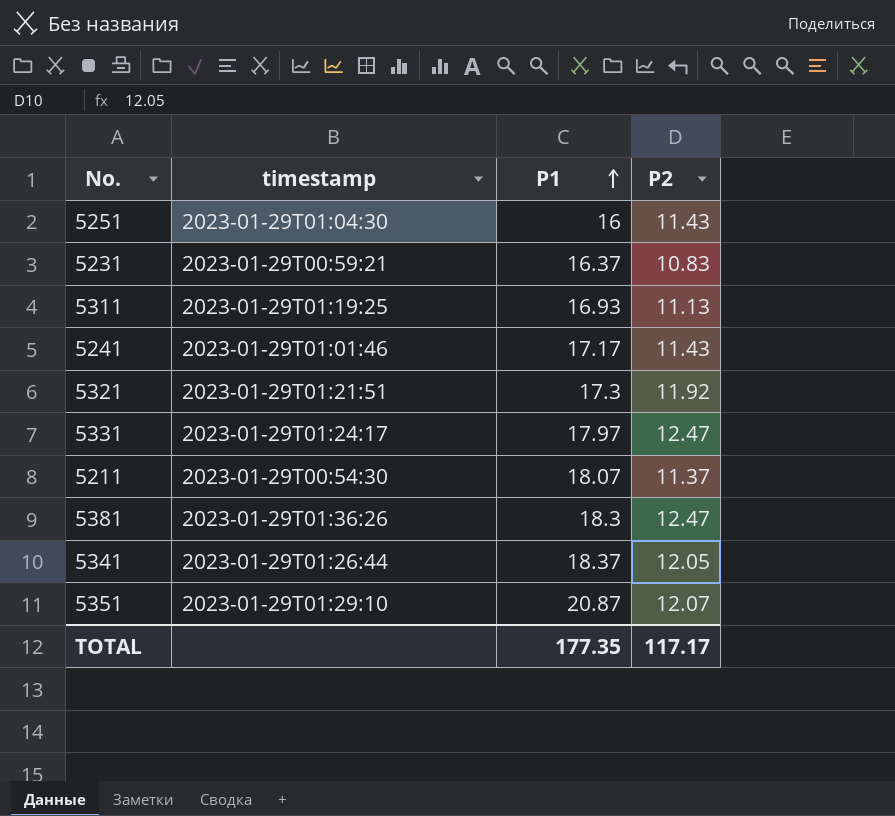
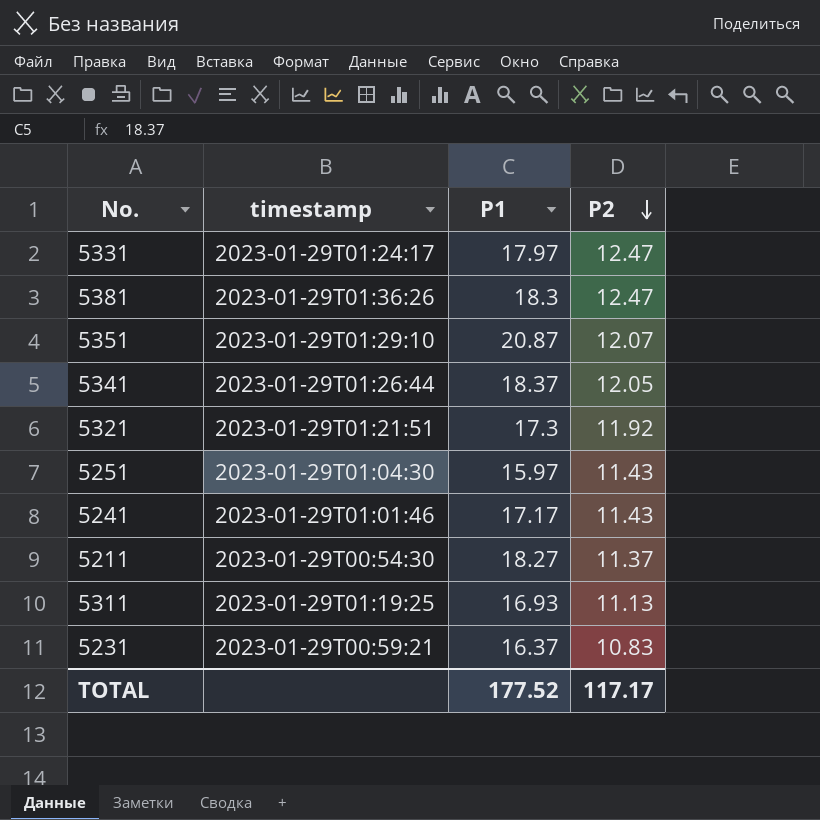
row order: P1 ascending -> P2 descending
5251 | P1: 16 -> 15.97
5211 | P1: 18.07 -> 18.27
TOTAL | P1: 177.35 -> 177.52

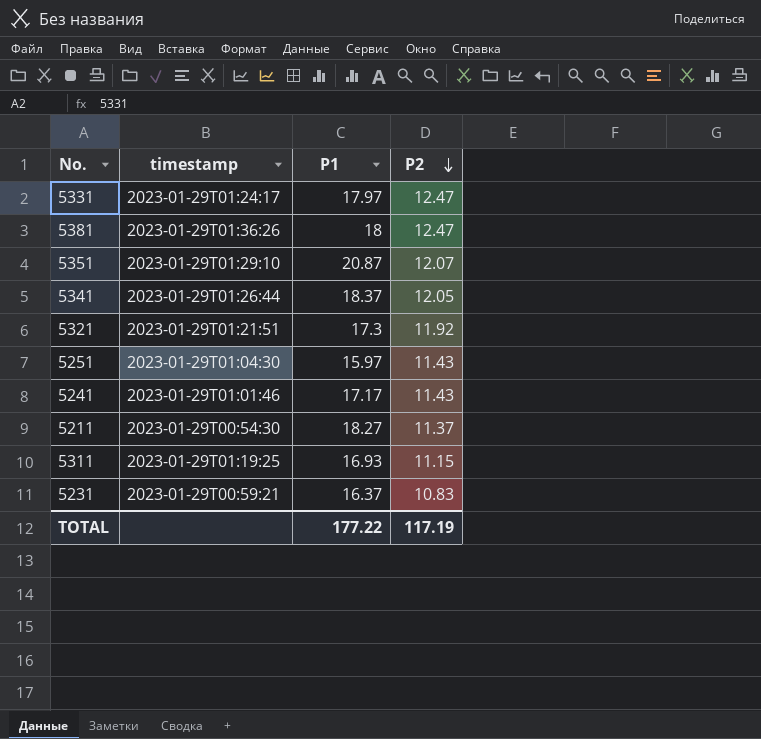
5381 | P1: 18.3 -> 18
5311 | P2: 11.13 -> 11.15
TOTAL | P1: 177.52 -> 177.22
TOTAL | P2: 117.17 -> 117.19

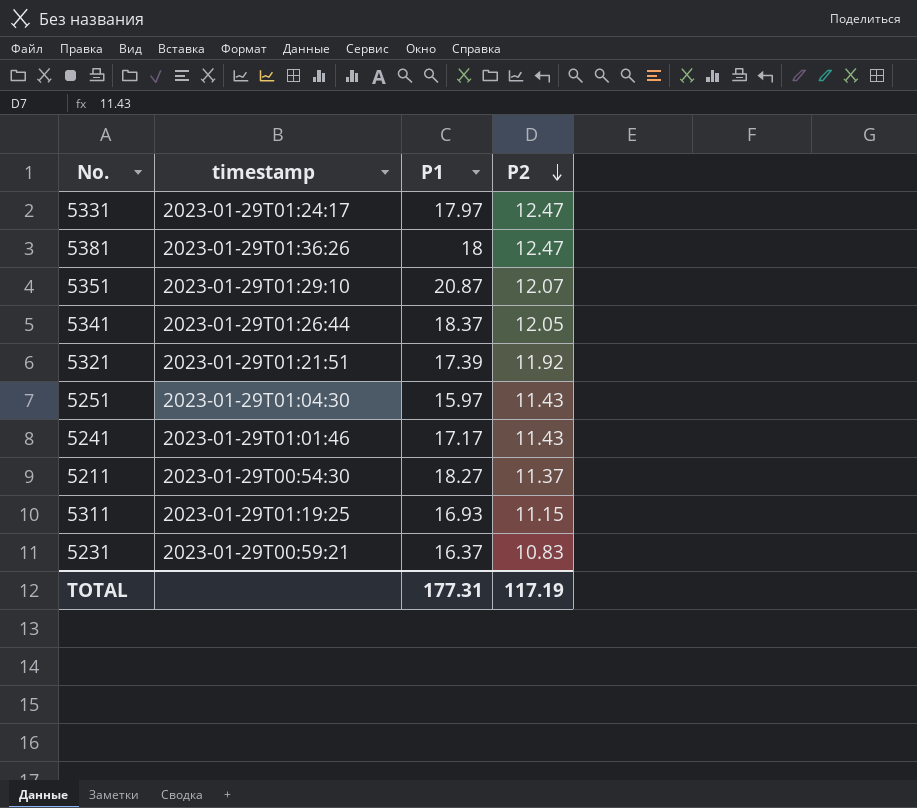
5321 | P1: 17.3 -> 17.39
TOTAL | P1: 177.22 -> 177.31

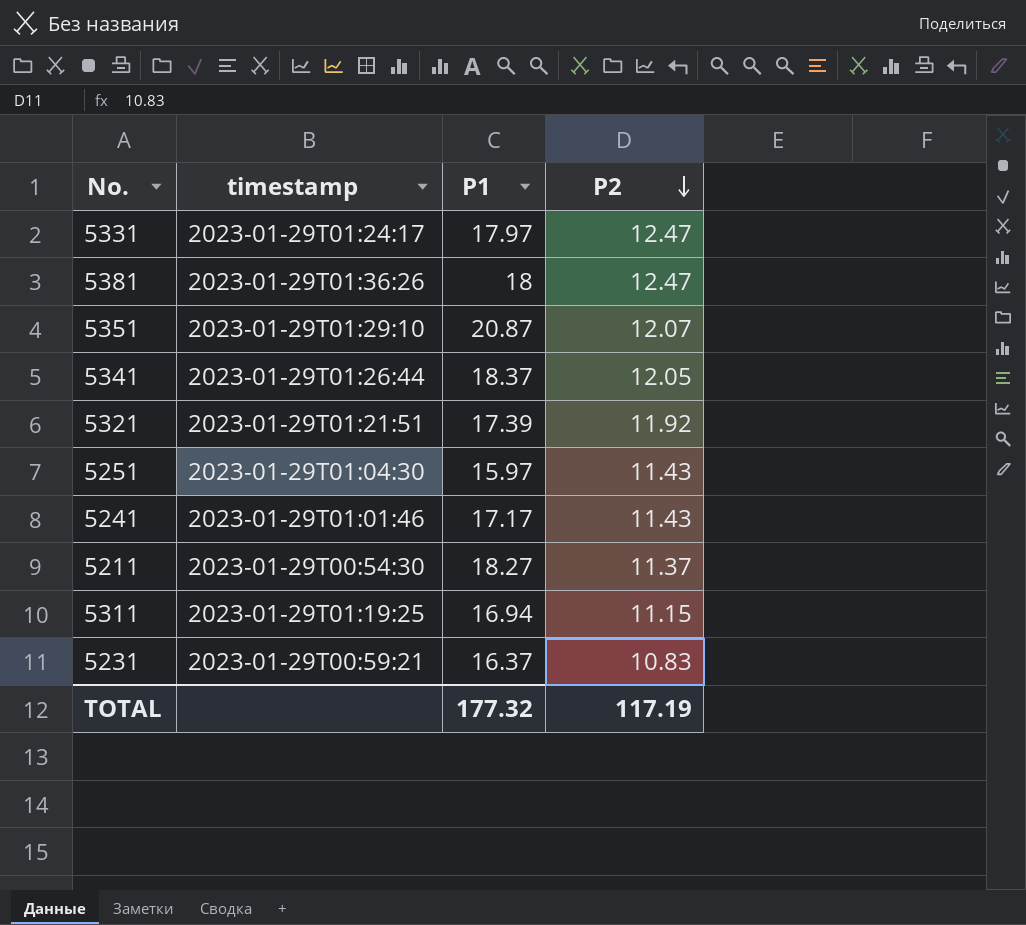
5311 | P1: 16.93 -> 16.94
TOTAL | P1: 177.31 -> 177.32

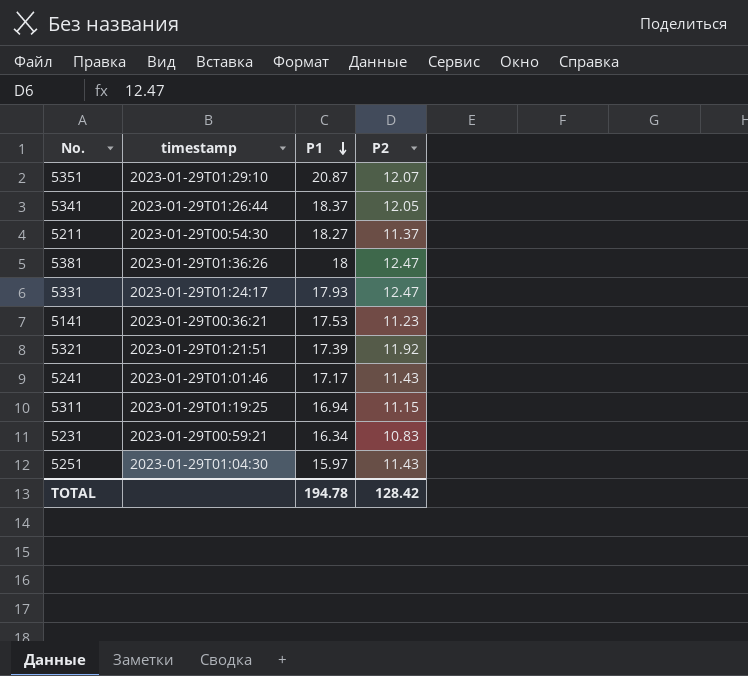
row order: P2 descending -> P1 descending
5331 | P1: 17.97 -> 17.93
row 5141: none -> 2023-01-29T00:36:21 | 17.53 | 11.23
5231 | P1: 16.37 -> 16.34
TOTAL | P1: 177.32 -> 194.78
TOTAL | P2: 117.19 -> 128.42

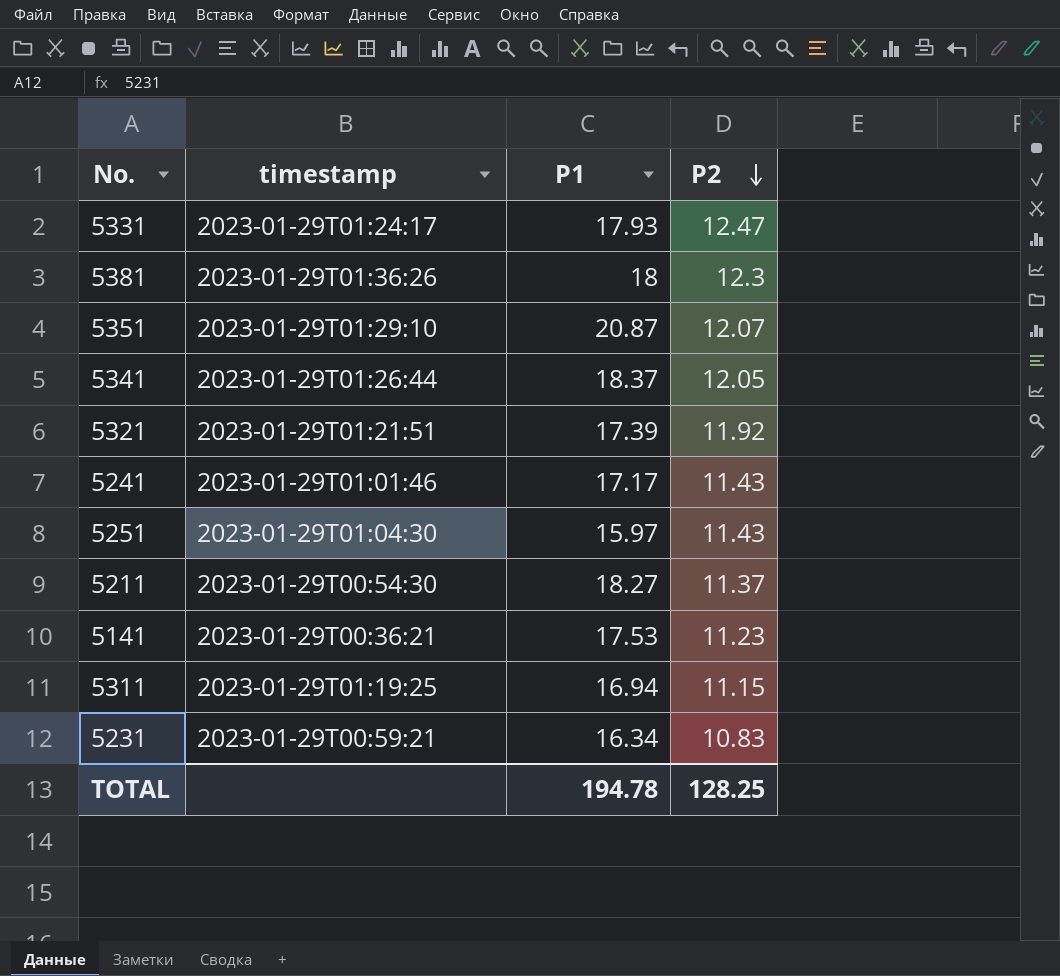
row order: P1 descending -> P2 descending
5381 | P2: 12.47 -> 12.3
TOTAL | P2: 128.42 -> 128.25

